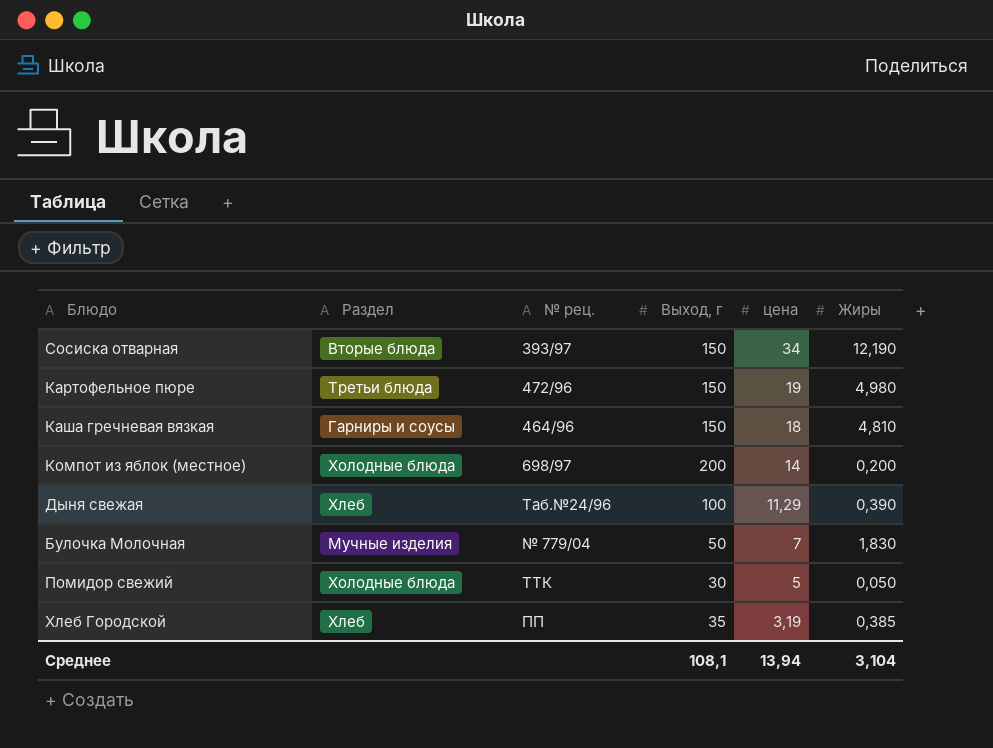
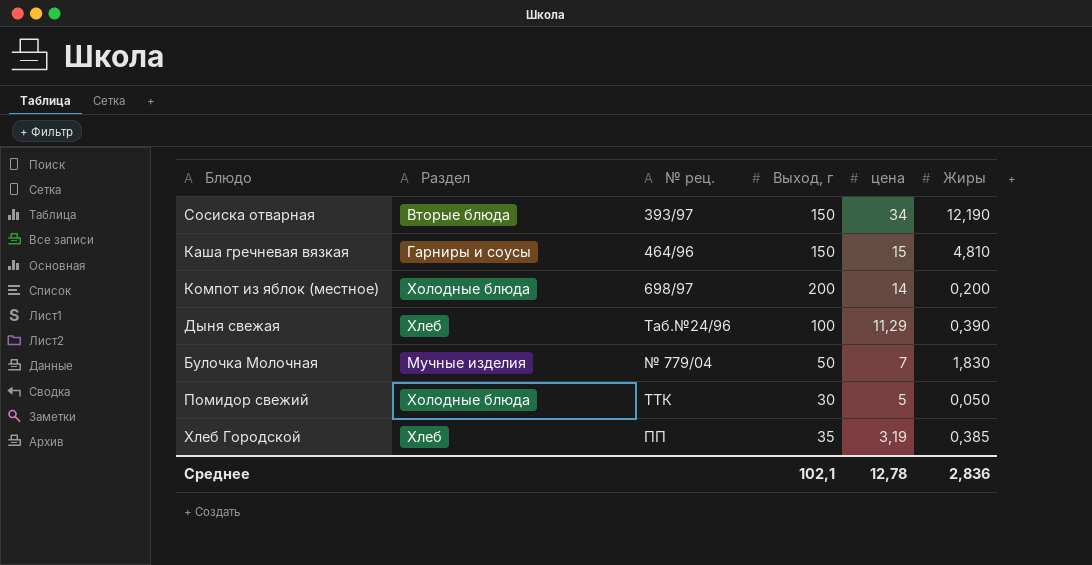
row Картофельное пюре: Третьи блюда | 472/96 | 150 | 19 | 4,980 -> none
Каша гречневая вязкая | цена: 18 -> 15
Среднее | Выход, г: 108,1 -> 102,1
Среднее | цена: 13,94 -> 12,78
Среднее | Жиры: 3,104 -> 2,836

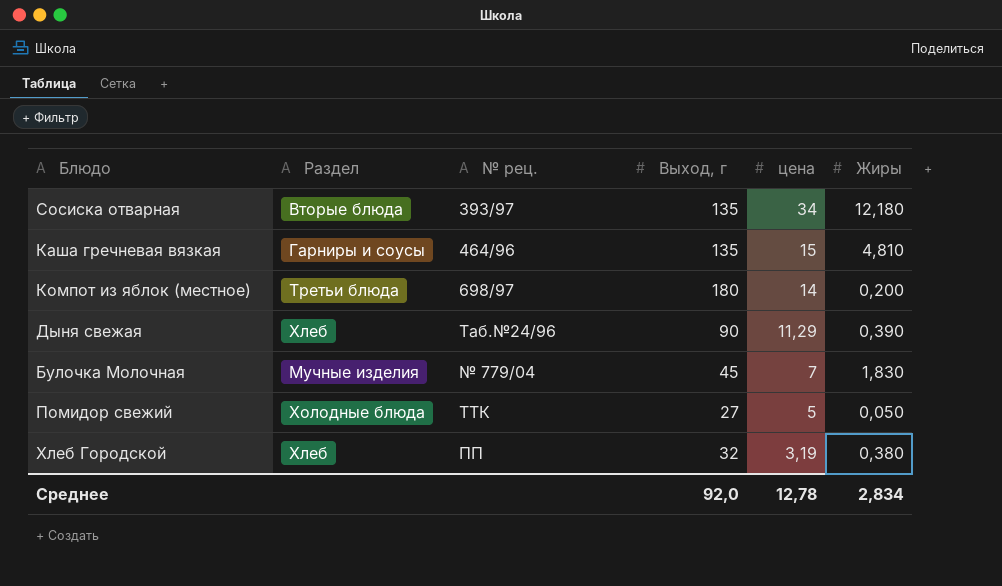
Сосиска отварная | Выход, г: 150 -> 135
Сосиска отварная | Жиры: 12,190 -> 12,180
Каша гречневая вязкая | Выход, г: 150 -> 135
Компот из яблок (местное) | Раздел: Холодные блюда -> Третьи блюда
Компот из яблок (местное) | Выход, г: 200 -> 180
Дыня свежая | Выход, г: 100 -> 90
Булочка Молочная | Выход, г: 50 -> 45
Помидор свежий | Выход, г: 30 -> 27
Хлеб Городской | Выход, г: 35 -> 32
Хлеб Городской | Жиры: 0,385 -> 0,380
Среднее | Выход, г: 102,1 -> 92,0
Среднее | Жиры: 2,836 -> 2,834

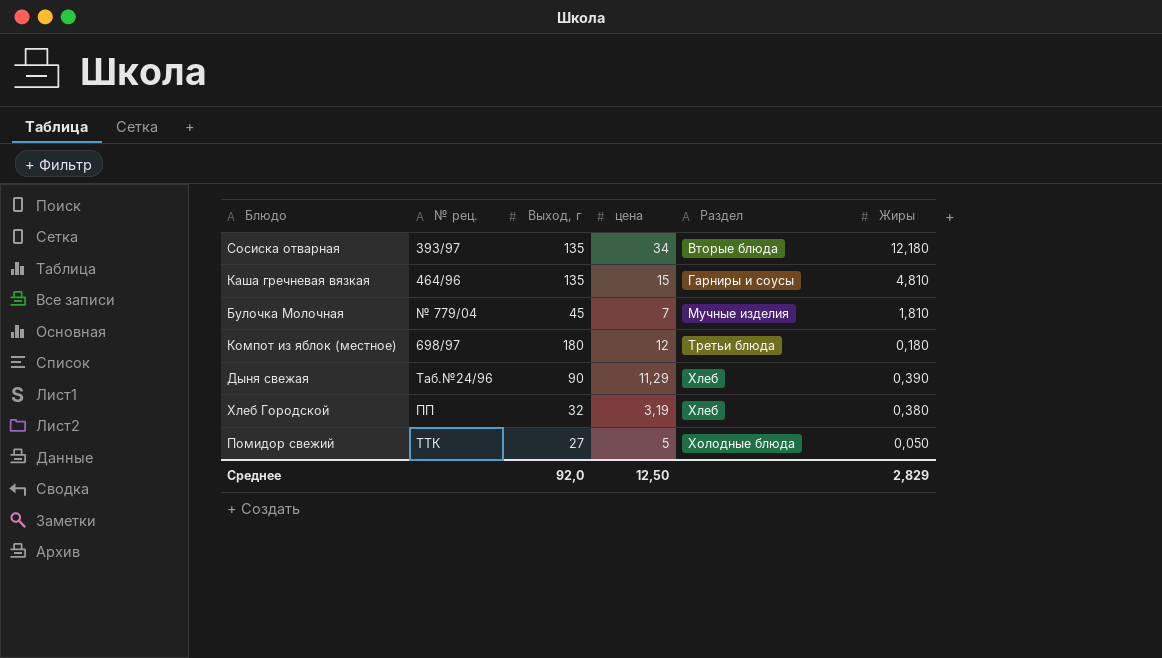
row order: цена descending -> Раздел ascending
column Раздел | position: 2 -> 5
Булочка Молочная | Жиры: 1,830 -> 1,810
Компот из яблок (местное) | цена: 14 -> 12
Компот из яблок (местное) | Жиры: 0,200 -> 0,180
Среднее | цена: 12,78 -> 12,50
Среднее | Жиры: 2,834 -> 2,829

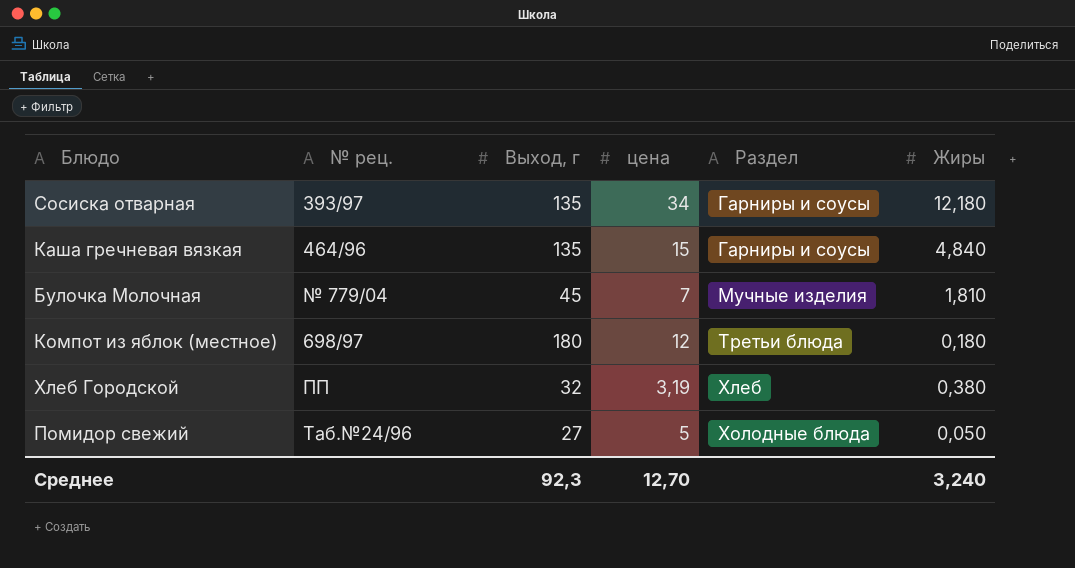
row Дыня свежая: Таб.№24/96 | 90 | 11,29 | Хлеб | 0,390 -> none
Сосиска отварная | Раздел: Вторые блюда -> Гарниры и соусы
Каша гречневая вязкая | Жиры: 4,810 -> 4,840
Помидор свежий | № рец.: ТТК -> Таб.№24/96
Среднее | Выход, г: 92,0 -> 92,3
Среднее | цена: 12,50 -> 12,70
Среднее | Жиры: 2,829 -> 3,240

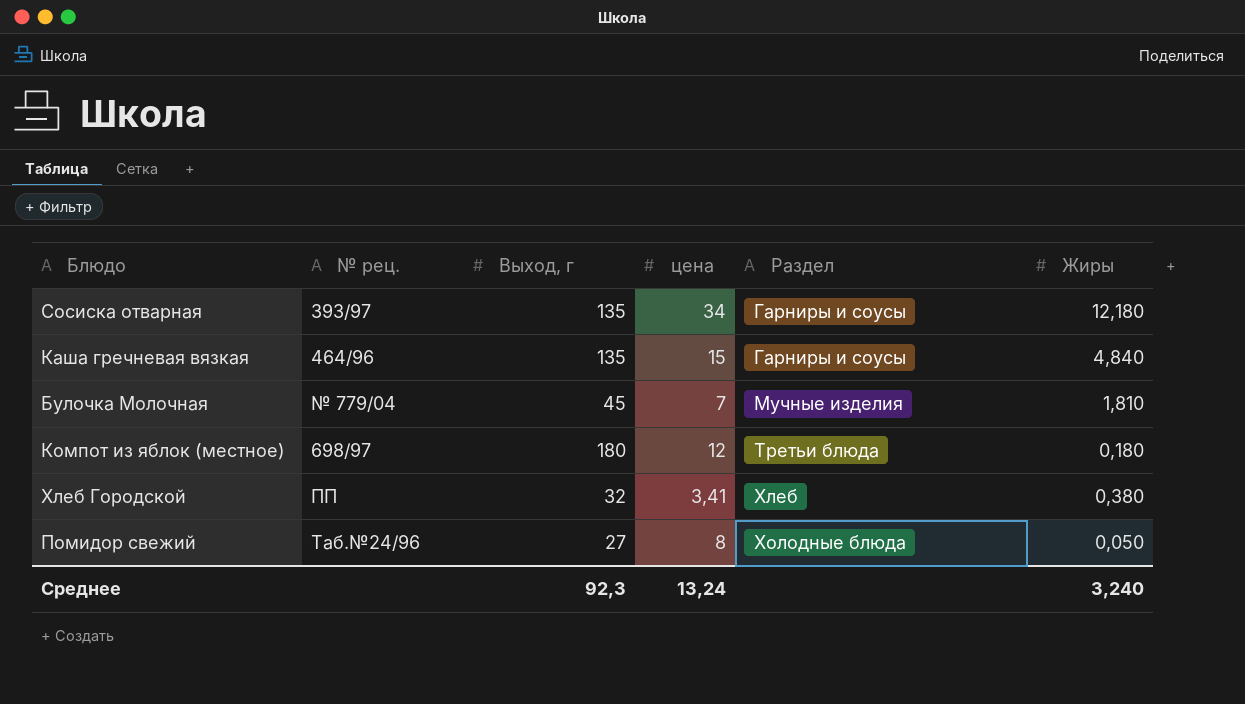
Хлеб Городской | цена: 3,19 -> 3,41
Помидор свежий | цена: 5 -> 8
Среднее | цена: 12,70 -> 13,24

